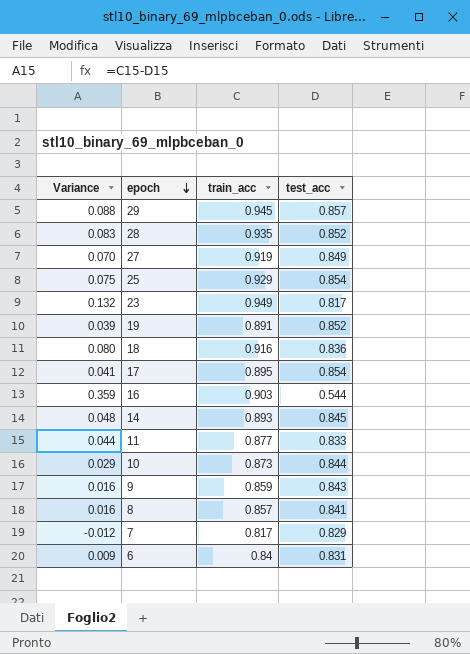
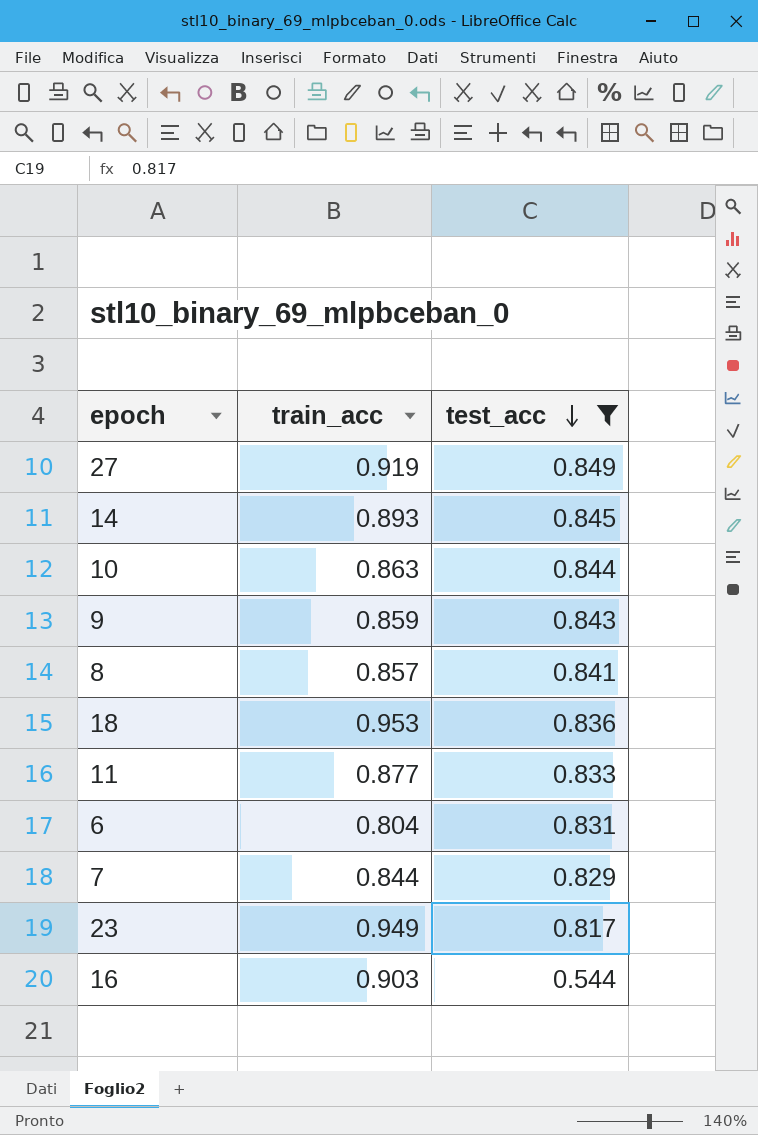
filter: none -> test_acc <= 0.849
row order: epoch descending -> test_acc descending
column Variance | formula: [train_acc] - [test_acc] -> none
10 | train_acc: 0.873 -> 0.863
18 | train_acc: 0.916 -> 0.953
6 | train_acc: 0.84 -> 0.804
7 | train_acc: 0.817 -> 0.844

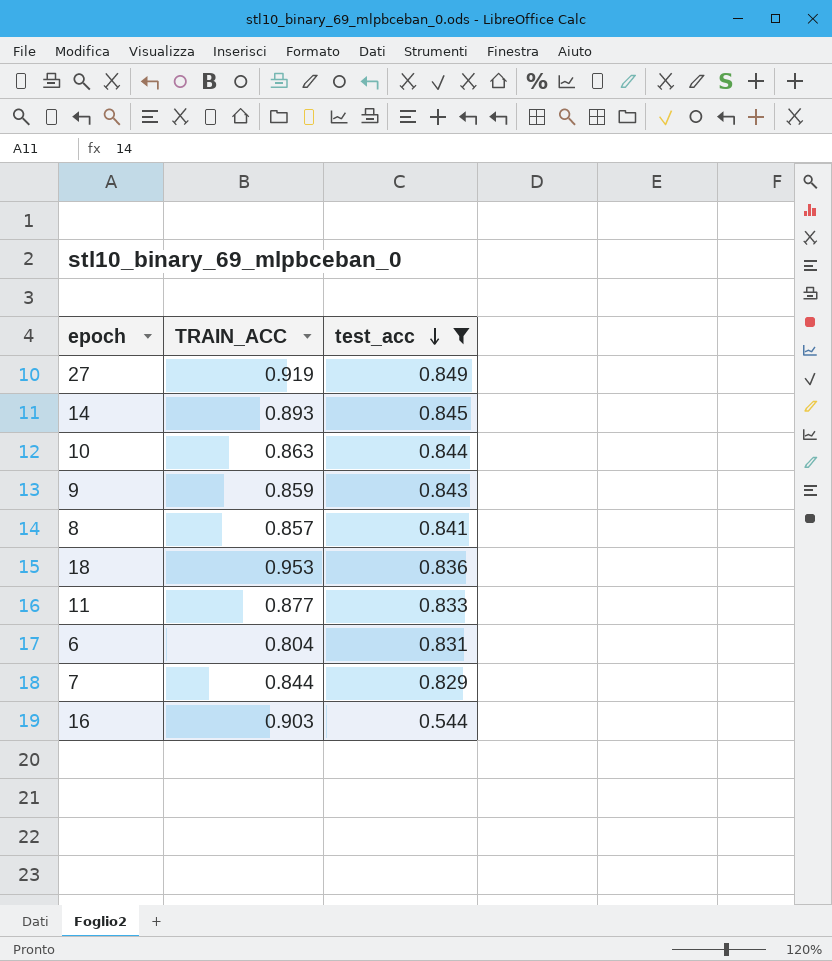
column name: train_acc -> TRAIN_ACC
row 23: 0.949 | 0.817 -> none

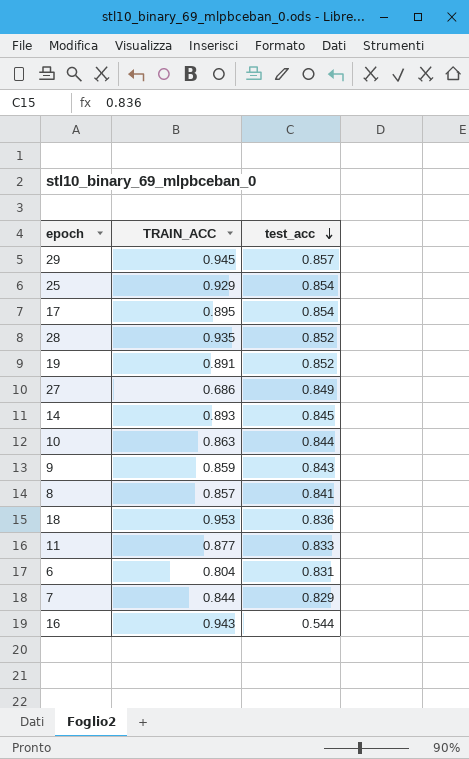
filter: test_acc <= 0.849 -> none
27 | TRAIN_ACC: 0.919 -> 0.686
16 | TRAIN_ACC: 0.903 -> 0.943

